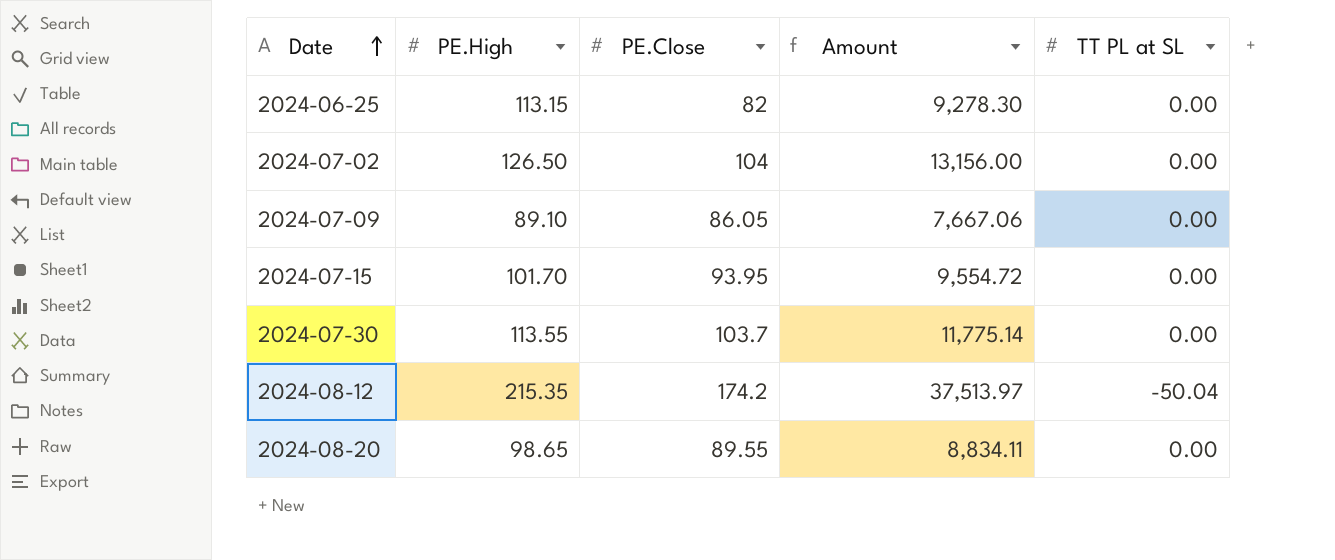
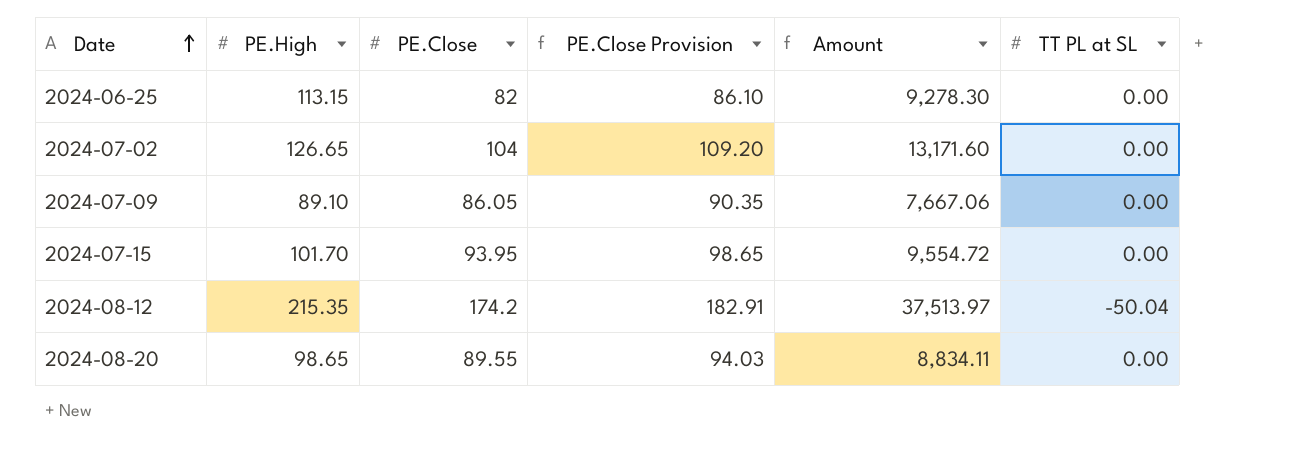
column PE.Close Provision | formula: none -> [PE.Close] * 1.05
row 2024-07-30: 113.55 | 103.7 | 11,775.14 | 0.00 -> none
2024-07-02 | PE.High: 126.50 -> 126.65
2024-07-02 | Amount: 13,156.00 -> 13,171.60

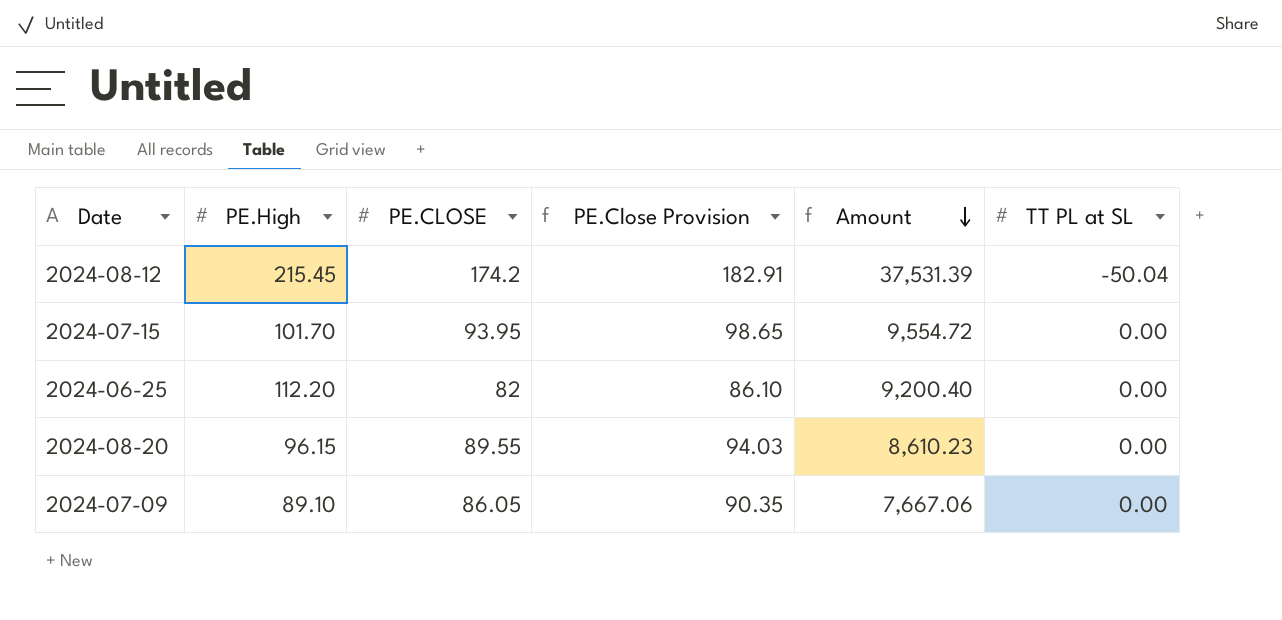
row order: Date ascending -> Amount descending
column name: PE.Close -> PE.CLOSE
row 2024-07-02: 126.65 | 104 | 109.20 | 13,171.60 | 0.00 -> none
2024-08-12 | PE.High: 215.35 -> 215.45
2024-08-12 | Amount: 37,513.97 -> 37,531.39
2024-06-25 | PE.High: 113.15 -> 112.20
2024-06-25 | Amount: 9,278.30 -> 9,200.40
2024-08-20 | PE.High: 98.65 -> 96.15
2024-08-20 | Amount: 8,834.11 -> 8,610.23

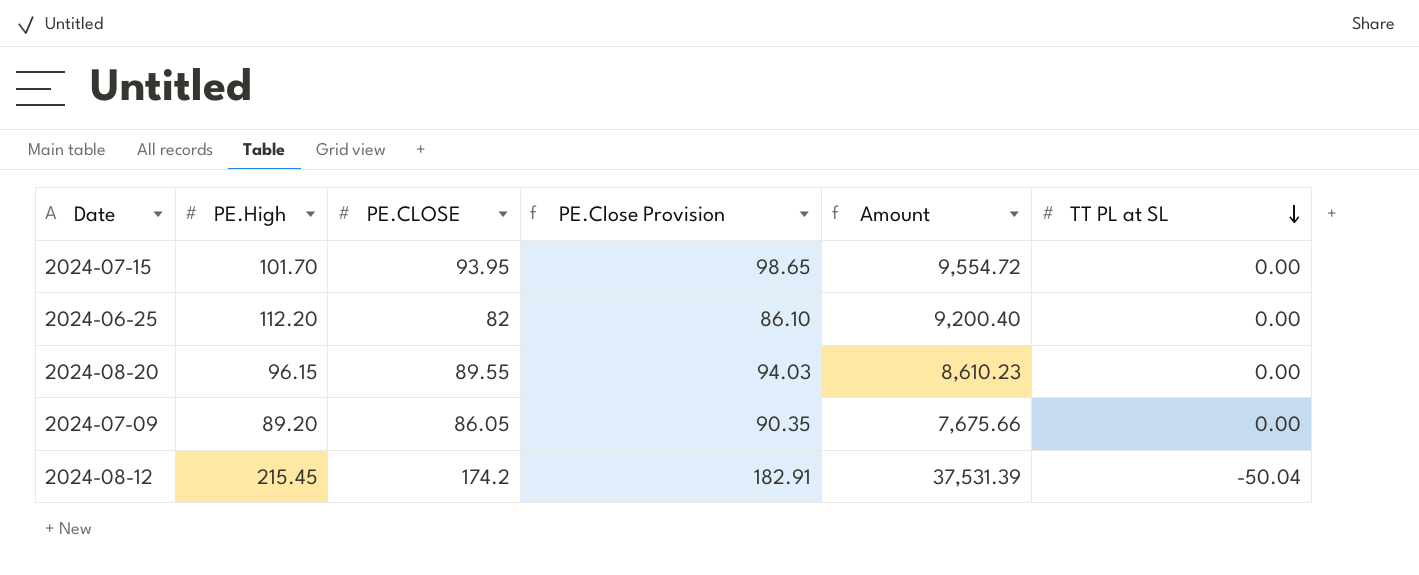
row order: Amount descending -> TT PL at SL descending
2024-07-09 | PE.High: 89.10 -> 89.20
2024-07-09 | Amount: 7,667.06 -> 7,675.66

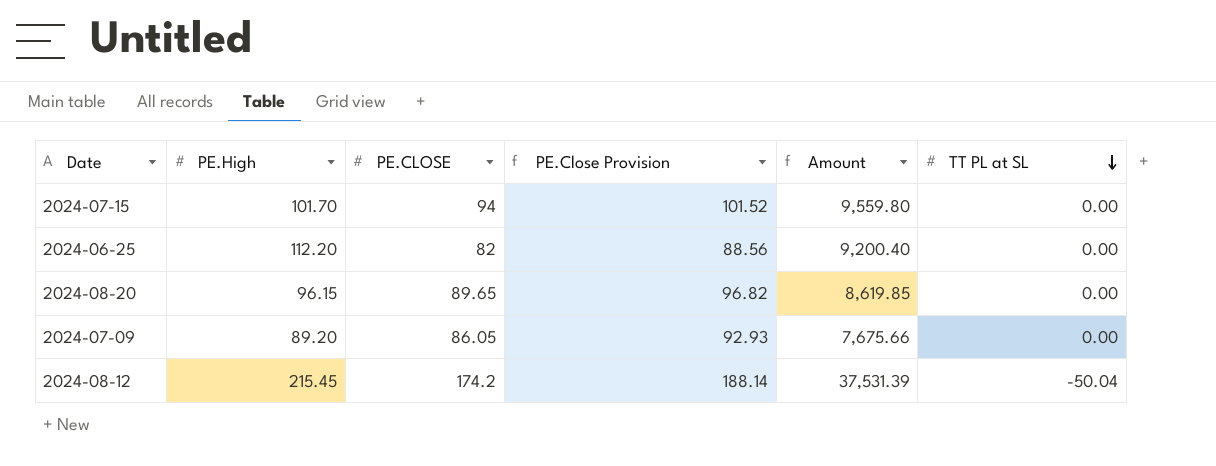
column PE.Close Provision | formula: [PE.CLOSE] * 1.05 -> [PE.CLOSE] * 1.08
2024-07-15 | PE.CLOSE: 93.95 -> 94
2024-07-15 | Amount: 9,554.72 -> 9,559.80
2024-08-20 | PE.CLOSE: 89.55 -> 89.65
2024-08-20 | Amount: 8,610.23 -> 8,619.85

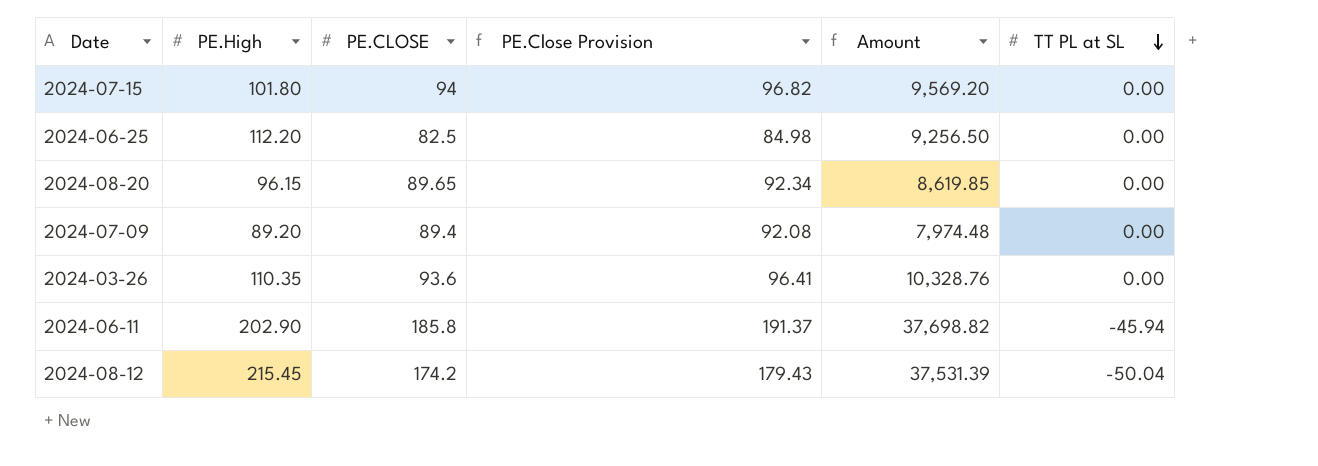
column PE.Close Provision | formula: [PE.CLOSE] * 1.08 -> [PE.CLOSE] * 1.03
2024-07-15 | PE.High: 101.70 -> 101.80
2024-07-15 | Amount: 9,559.80 -> 9,569.20
2024-06-25 | PE.CLOSE: 82 -> 82.5
2024-06-25 | Amount: 9,200.40 -> 9,256.50
2024-07-09 | PE.CLOSE: 86.05 -> 89.4
2024-07-09 | Amount: 7,675.66 -> 7,974.48
row 2024-03-26: none -> 110.35 | 93.6 | 96.41 | 10,328.76 | 0.00
row 2024-06-11: none -> 202.90 | 185.8 | 191.37 | 37,698.82 | -45.94

